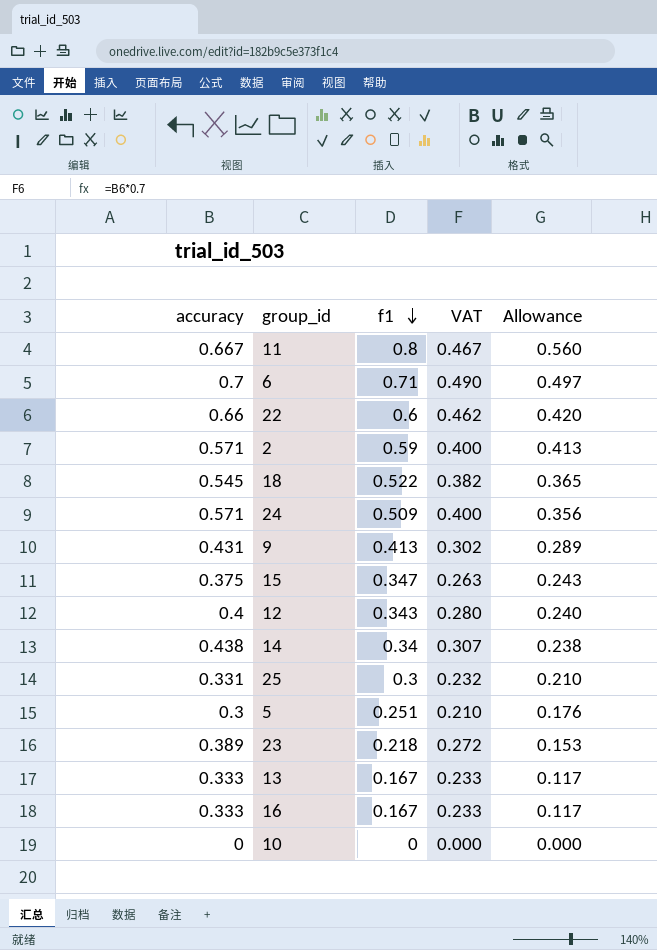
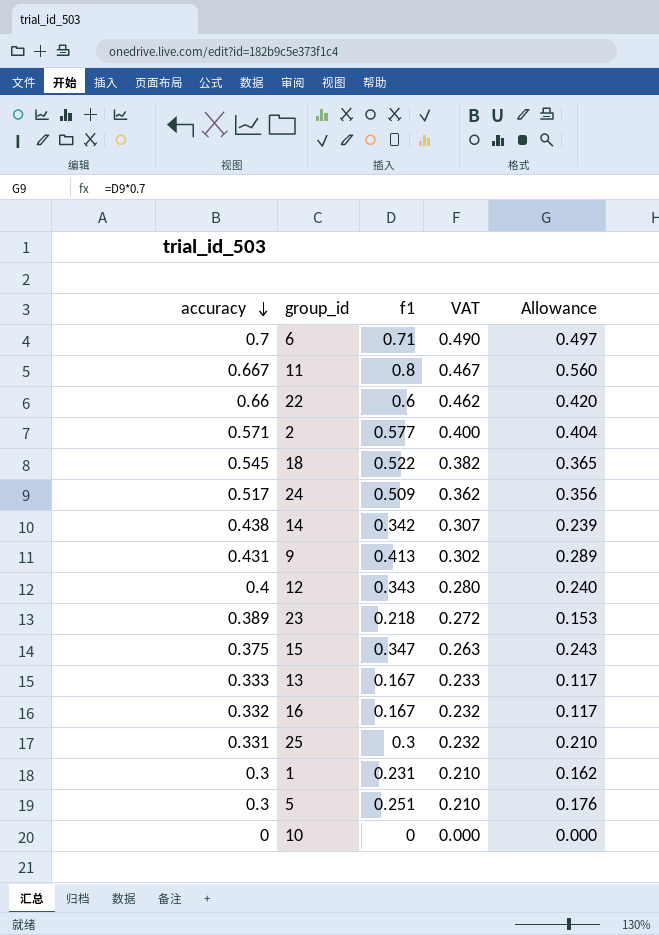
row order: f1 descending -> accuracy descending
2 | f1: 0.59 -> 0.577
2 | Allowance: 0.413 -> 0.404
24 | accuracy: 0.571 -> 0.517
24 | VAT: 0.400 -> 0.362
14 | f1: 0.34 -> 0.342
14 | Allowance: 0.238 -> 0.239
16 | accuracy: 0.333 -> 0.332
16 | VAT: 0.233 -> 0.232
row 1: none -> 0.3 | 0.231 | 0.210 | 0.162

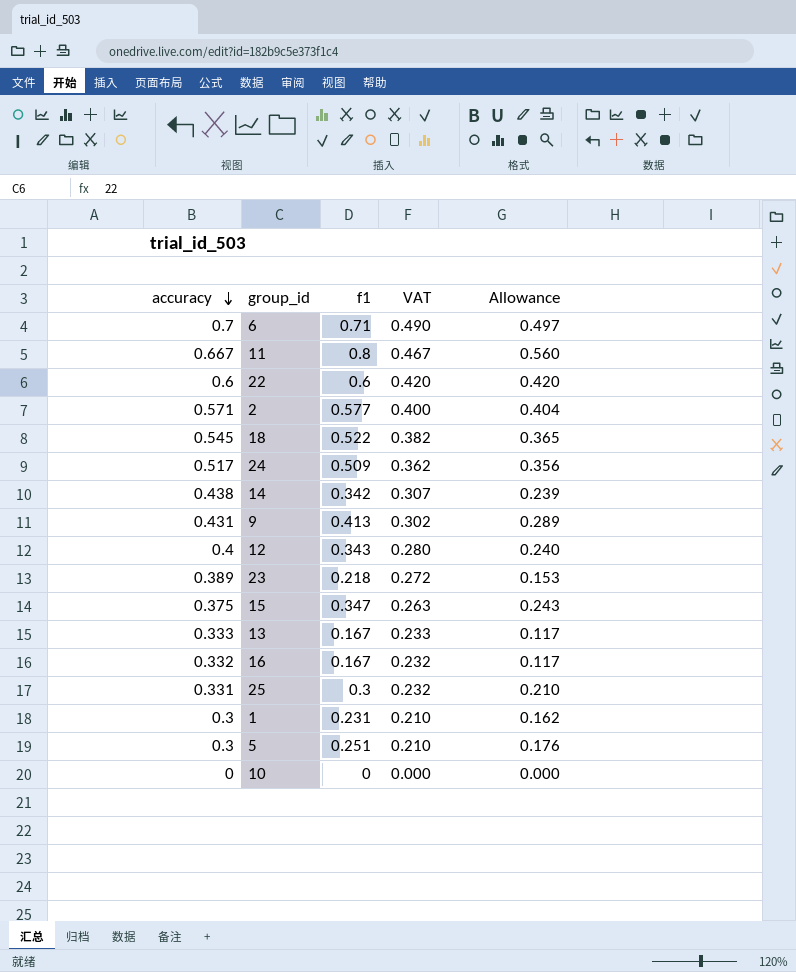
22 | accuracy: 0.66 -> 0.6
22 | VAT: 0.462 -> 0.420

